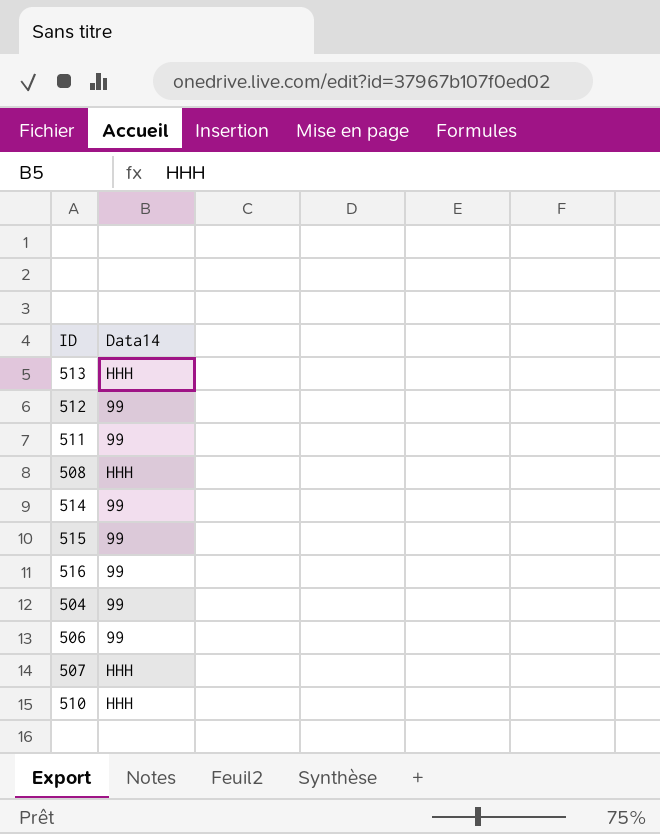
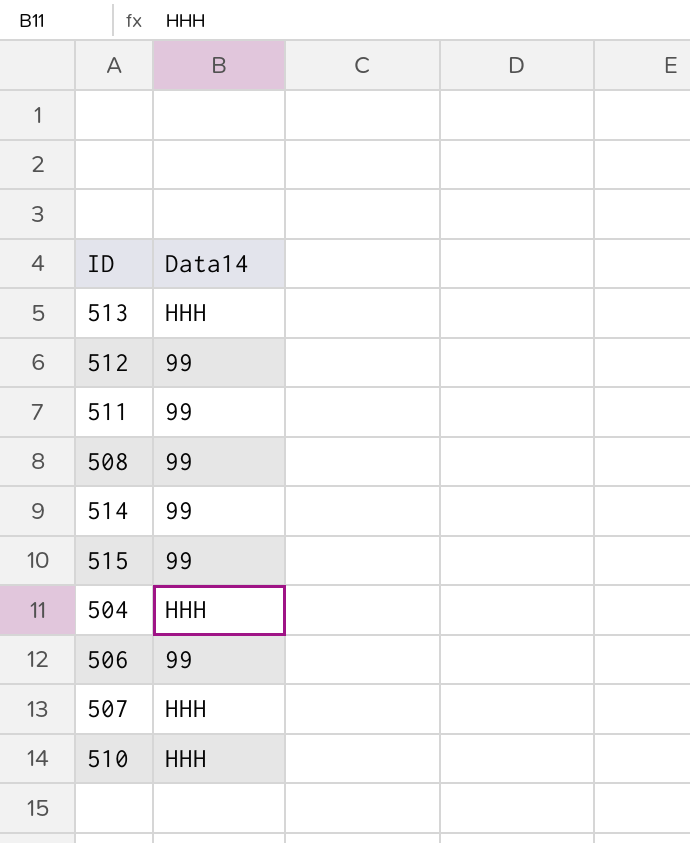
row 516: 99 -> none
508 | Data14: HHH -> 99
504 | Data14: 99 -> HHH

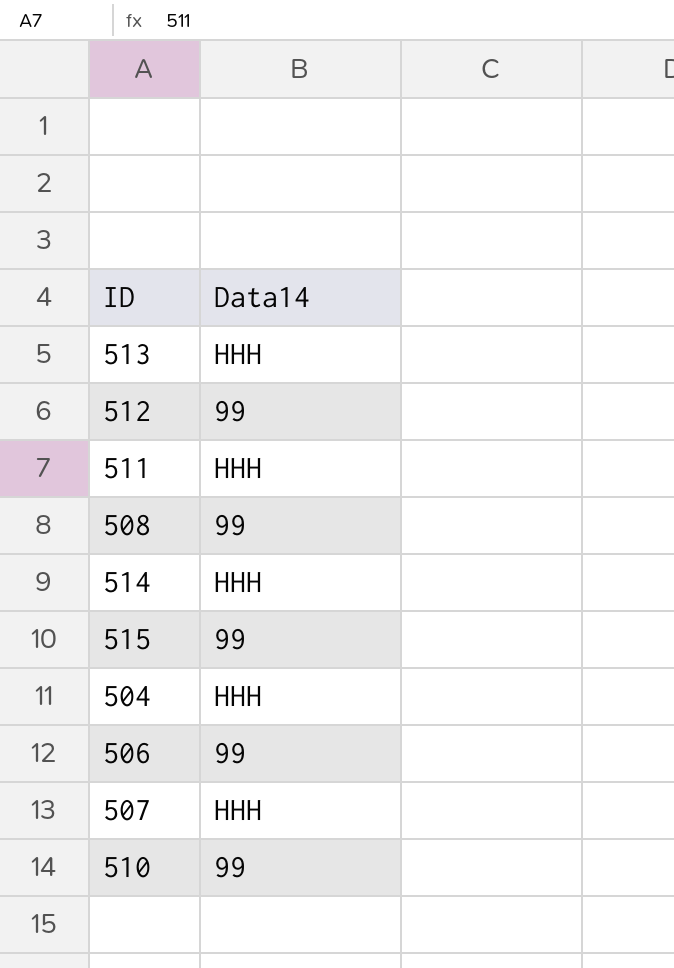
511 | Data14: 99 -> HHH
514 | Data14: 99 -> HHH
510 | Data14: HHH -> 99

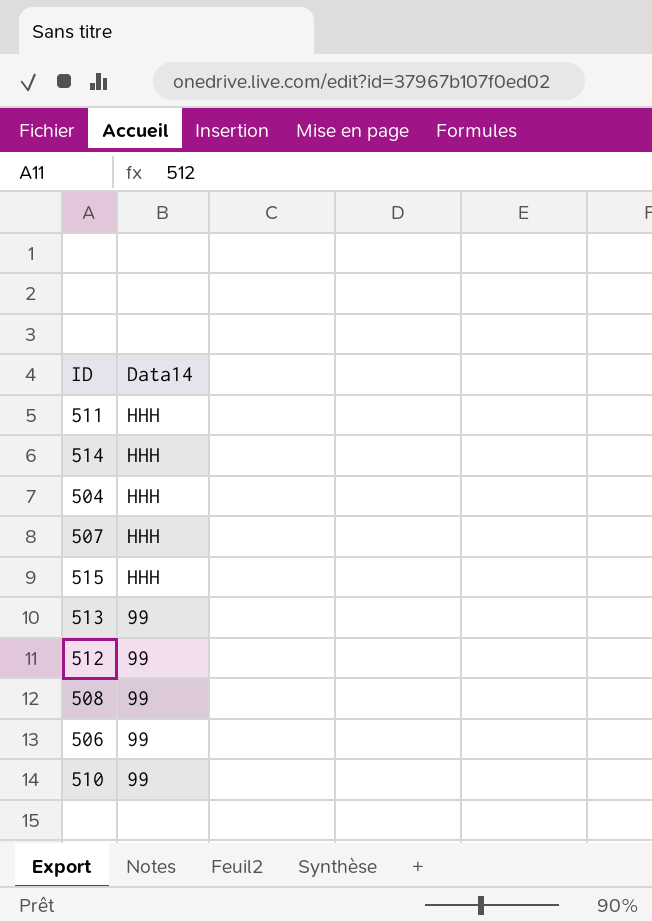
row order: none -> Data14 descending
515 | Data14: 99 -> HHH
513 | Data14: HHH -> 99

